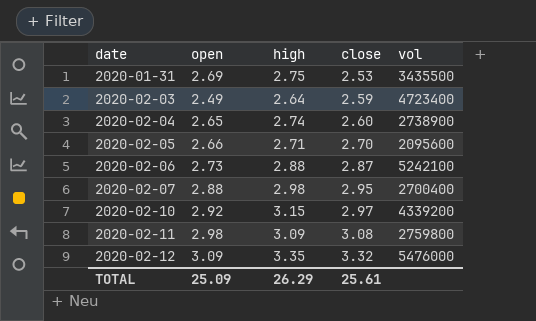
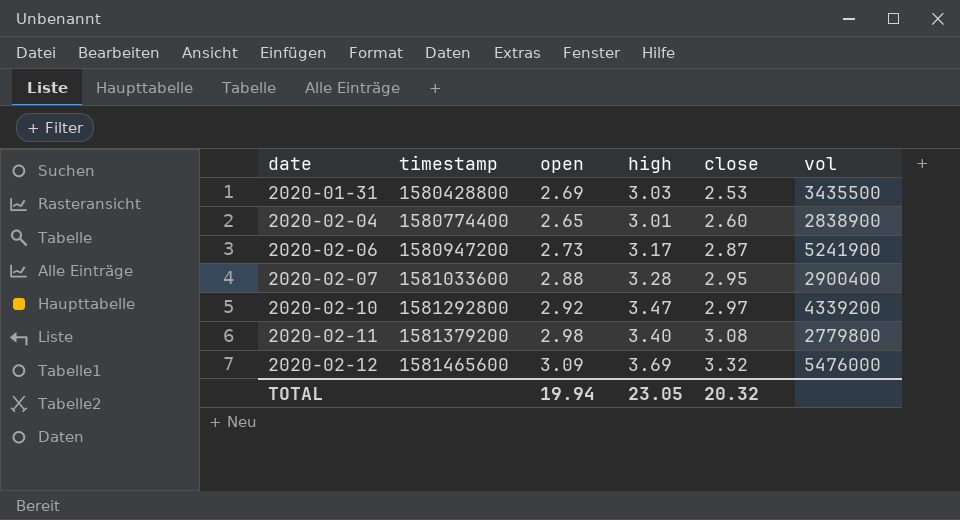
column timestamp | position: none -> 2
row 2020-02-03: 2.49 | 2.64 | 2.59 | 4723400 -> none
row 2020-02-05: 2.66 | 2.71 | 2.70 | 2095600 -> none
2020-01-31 | high: 2.75 -> 3.03
2020-02-04 | high: 2.74 -> 3.01
2020-02-04 | vol: 2738900 -> 2838900
2020-02-06 | high: 2.88 -> 3.17
2020-02-06 | vol: 5242100 -> 5241900
2020-02-07 | high: 2.98 -> 3.28
2020-02-07 | vol: 2700400 -> 2900400
2020-02-10 | high: 3.15 -> 3.47
2020-02-11 | high: 3.09 -> 3.40
2020-02-11 | vol: 2759800 -> 2779800
2020-02-12 | high: 3.35 -> 3.69
TOTAL | open: 25.09 -> 19.94
TOTAL | high: 26.29 -> 23.05
TOTAL | close: 25.61 -> 20.32

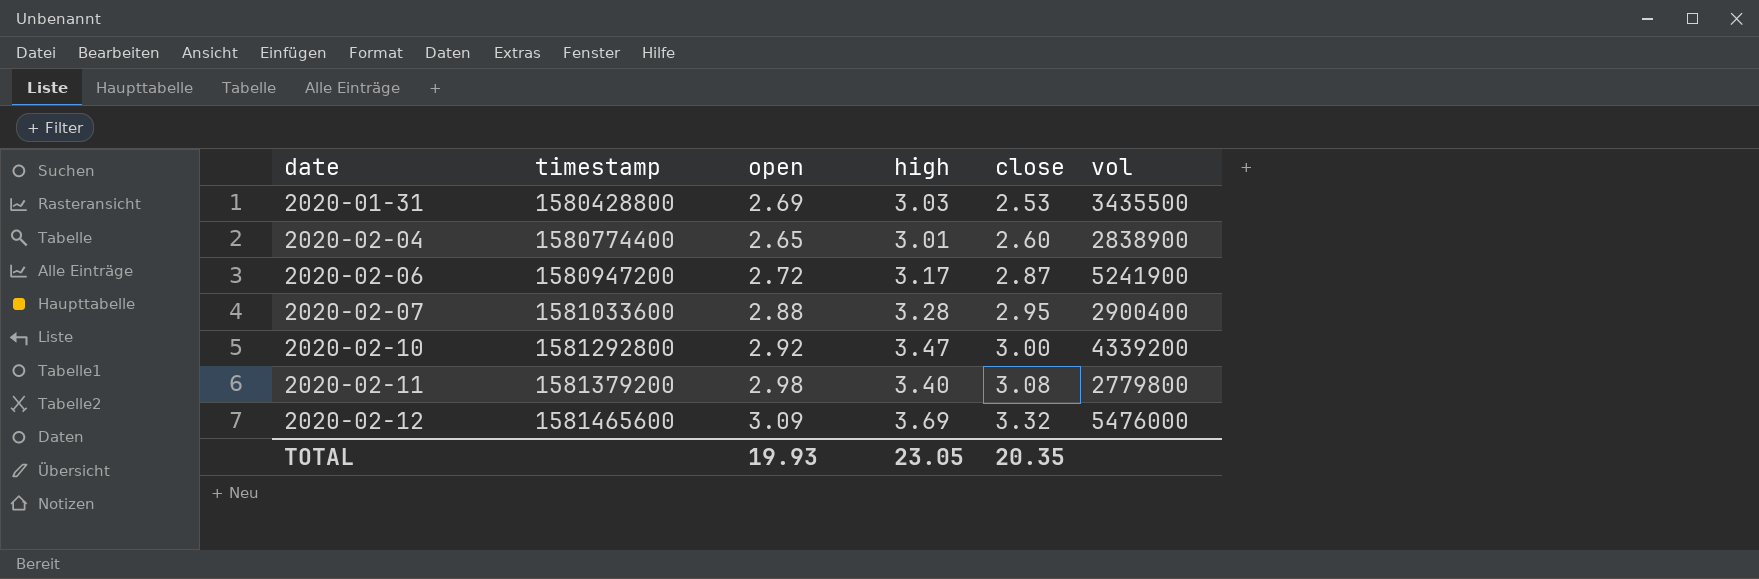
2020-02-06 | open: 2.73 -> 2.72
2020-02-10 | close: 2.97 -> 3.00
TOTAL | open: 19.94 -> 19.93
TOTAL | close: 20.32 -> 20.35

